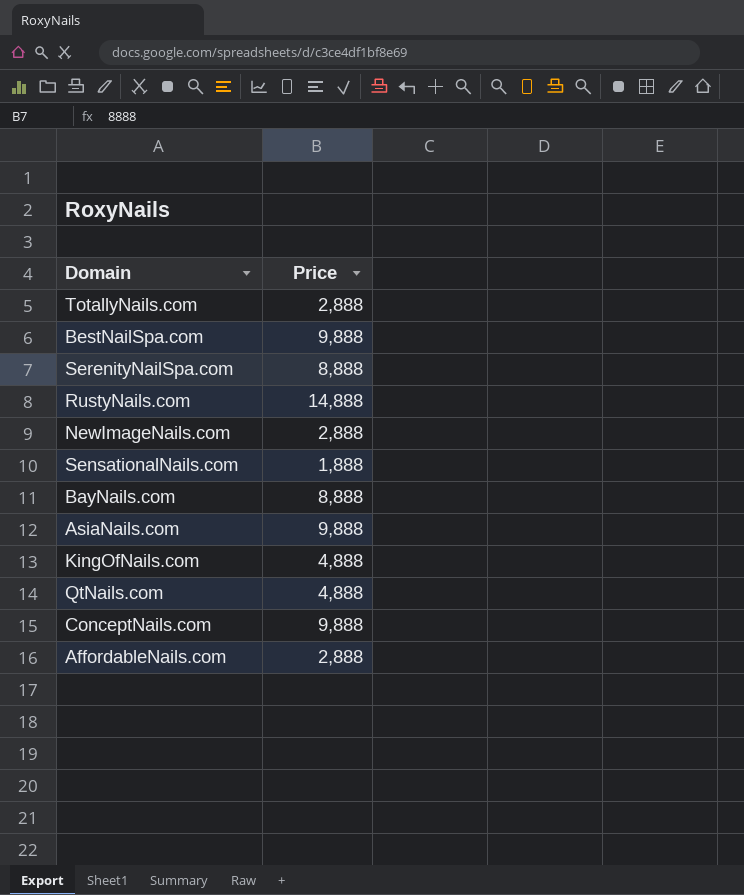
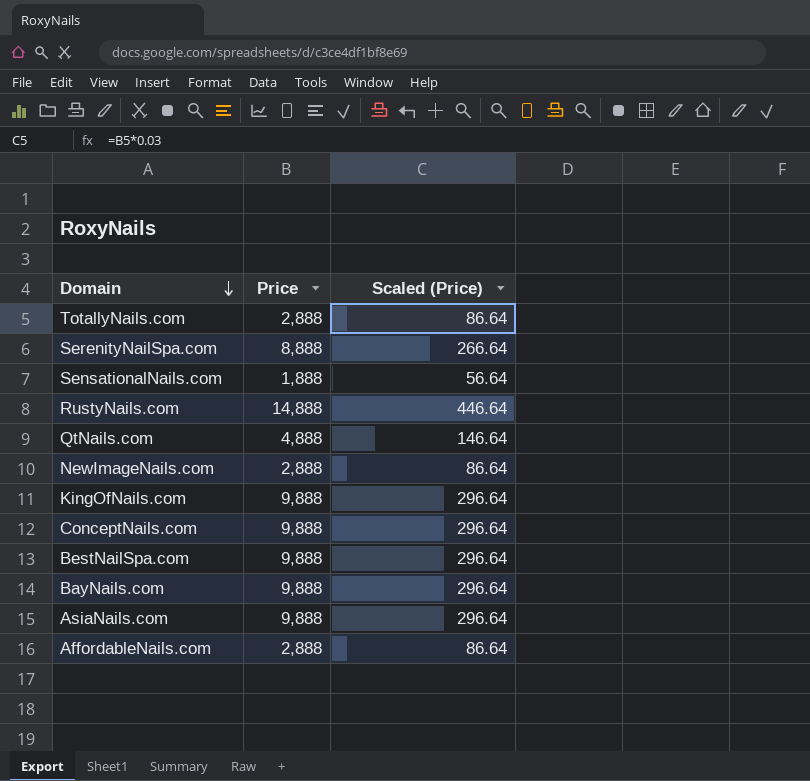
row order: none -> Domain descending
column Scaled (Price) | formula: none -> [Price] * 0.03
KingOfNails.com | Price: 4,888 -> 9,888
BayNails.com | Price: 8,888 -> 9,888

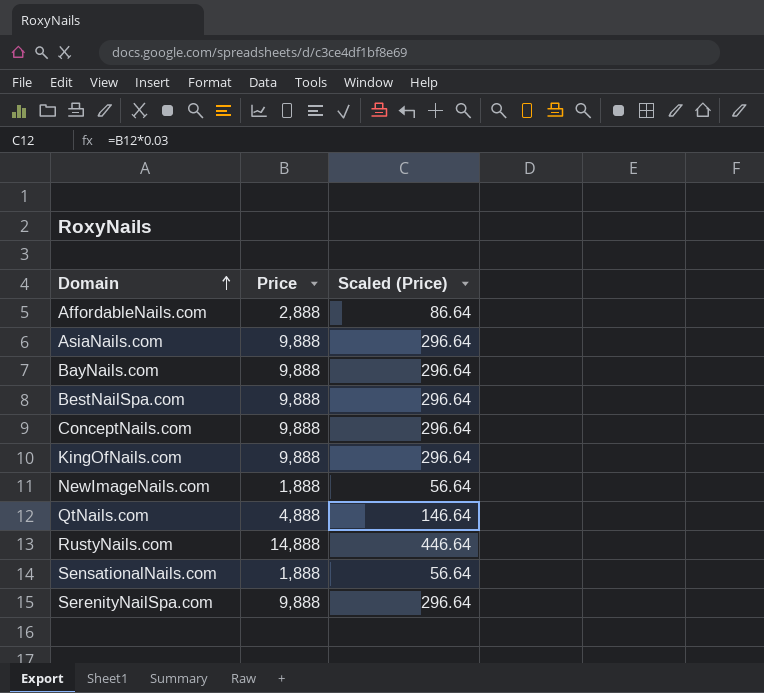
row order: Domain descending -> Domain ascending
row TotallyNails.com: 2,888 | 86.64 -> none
NewImageNails.com | Price: 2,888 -> 1,888
NewImageNails.com | Scaled (Price): 86.64 -> 56.64
SerenityNailSpa.com | Price: 8,888 -> 9,888
SerenityNailSpa.com | Scaled (Price): 266.64 -> 296.64

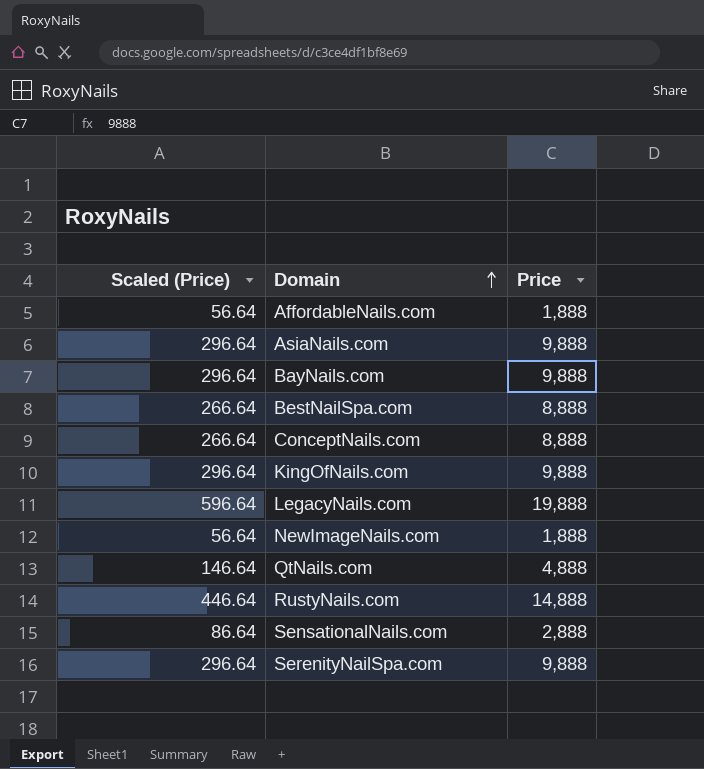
column Scaled (Price) | position: 3 -> 1
AffordableNails.com | Scaled (Price): 86.64 -> 56.64
AffordableNails.com | Price: 2,888 -> 1,888
BestNailSpa.com | Scaled (Price): 296.64 -> 266.64
BestNailSpa.com | Price: 9,888 -> 8,888
ConceptNails.com | Scaled (Price): 296.64 -> 266.64
ConceptNails.com | Price: 9,888 -> 8,888
row LegacyNails.com: none -> 596.64 | 19,888
SensationalNails.com | Scaled (Price): 56.64 -> 86.64
SensationalNails.com | Price: 1,888 -> 2,888

